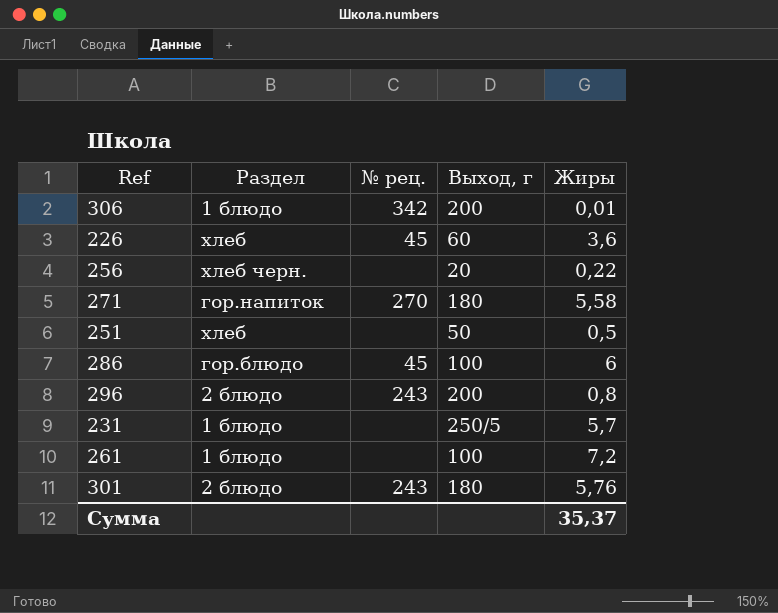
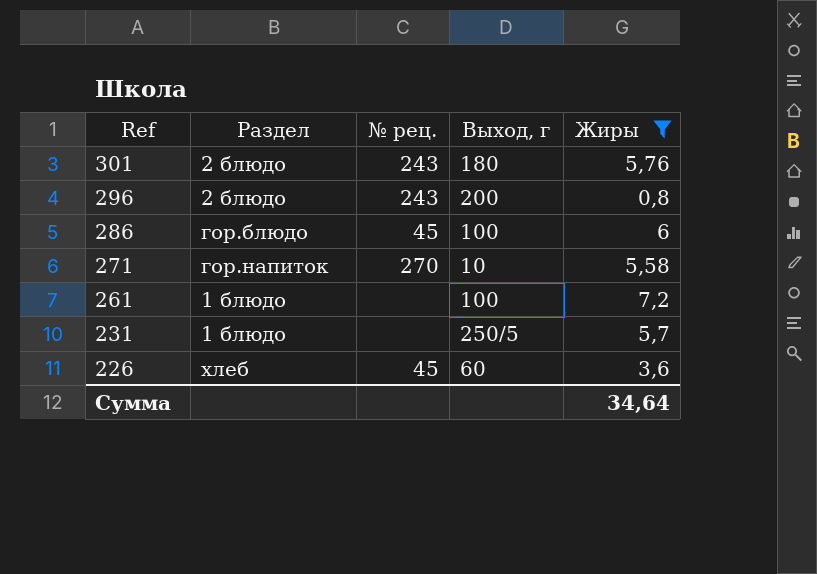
filter: none -> Жиры >= 0,8
row order: none -> Ref descending
271 | Выход, г: 180 -> 10
Сумма | Жиры: 35,37 -> 34,64

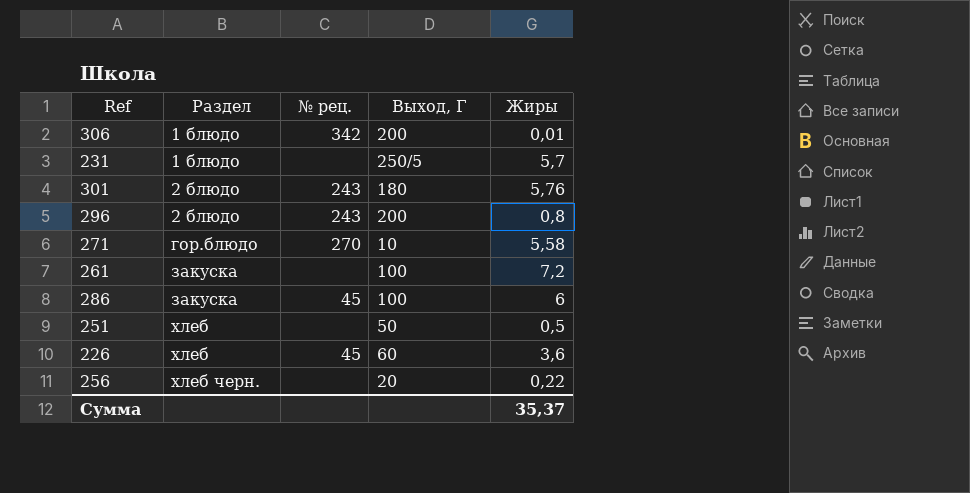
filter: Жиры >= 0,8 -> none
row order: Ref descending -> Раздел ascending
column name: Выход, г -> Выход, Г
271 | Раздел: гор.напиток -> гор.блюдо
261 | Раздел: 1 блюдо -> закуска
286 | Раздел: гор.блюдо -> закуска
Сумма | Жиры: 34,64 -> 35,37

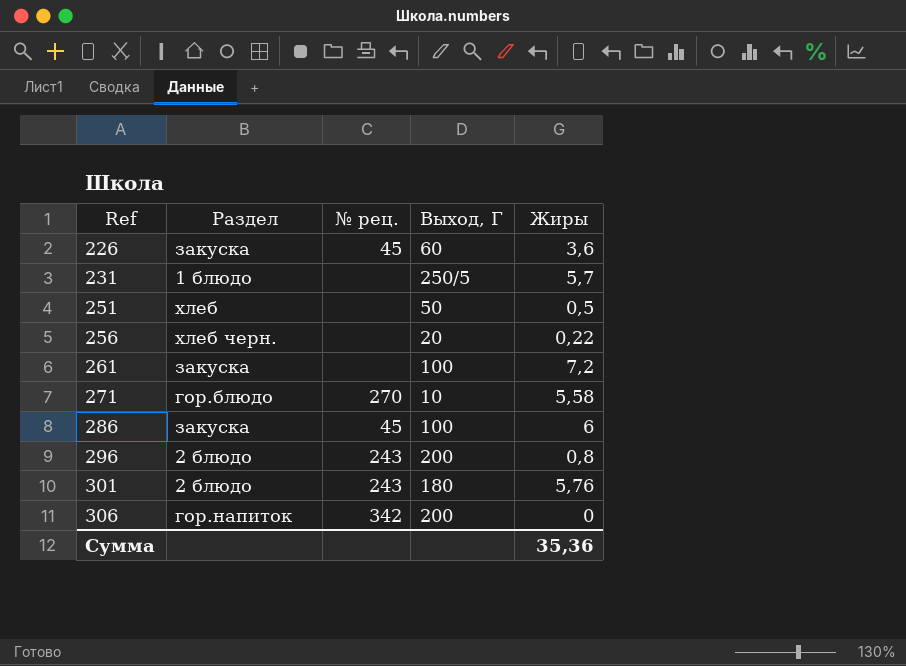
row order: Раздел ascending -> Ref ascending
226 | Раздел: хлеб -> закуска
306 | Раздел: 1 блюдо -> гор.напиток
306 | Жиры: 0,01 -> 0
Сумма | Жиры: 35,37 -> 35,36

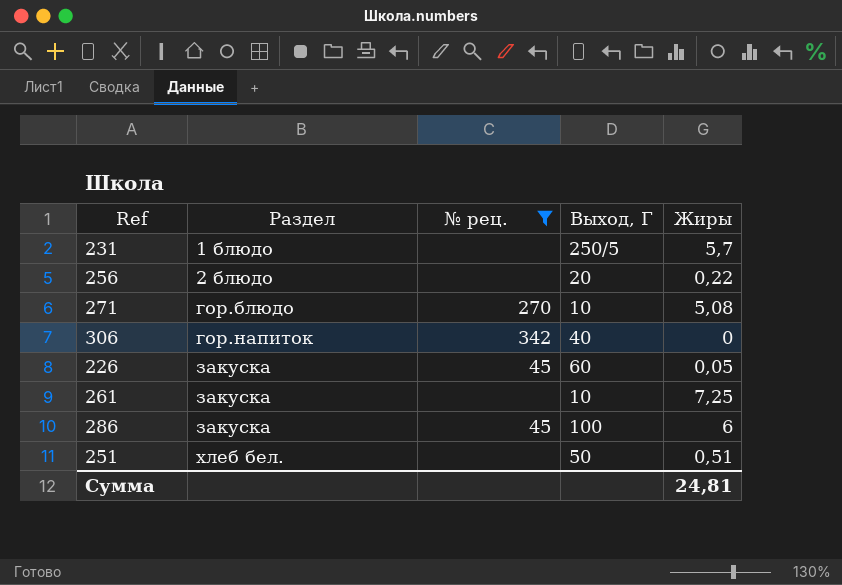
filter: none -> № рец. != 243
row order: Ref ascending -> Раздел ascending
256 | Раздел: хлеб черн. -> 2 блюдо
271 | Жиры: 5,58 -> 5,08
306 | Выход, Г: 200 -> 40
226 | Жиры: 3,6 -> 0,05
261 | Выход, Г: 100 -> 10
261 | Жиры: 7,2 -> 7,25
251 | Раздел: хлеб -> хлеб бел.
251 | Жиры: 0,5 -> 0,51
Сумма | Жиры: 35,36 -> 24,81

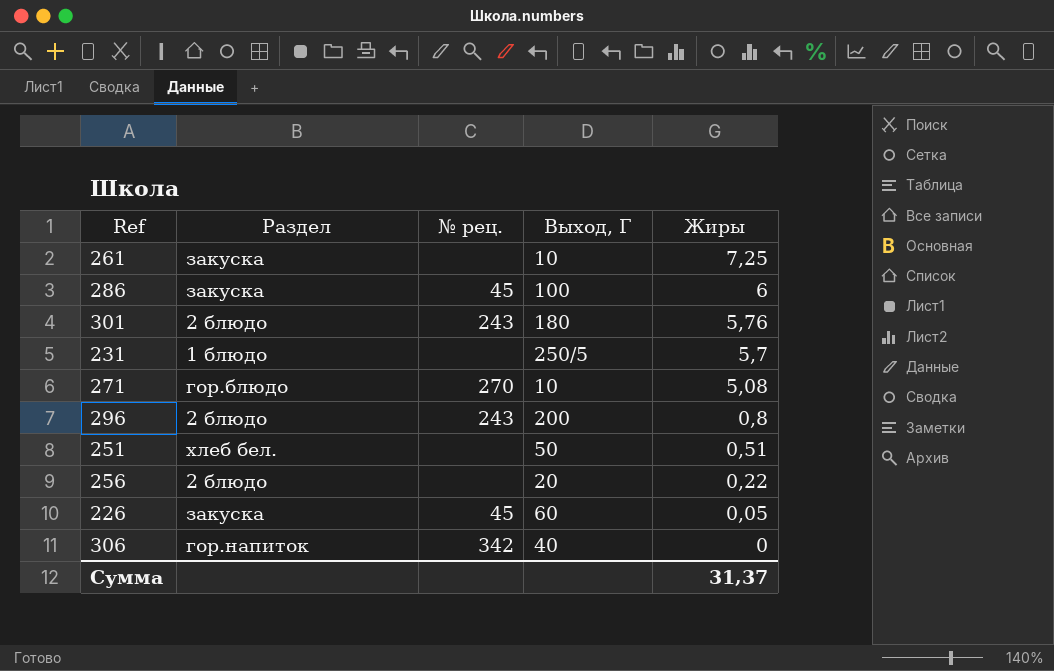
filter: № рец. != 243 -> none
row order: Раздел ascending -> Жиры descending
Сумма | Жиры: 24,81 -> 31,37

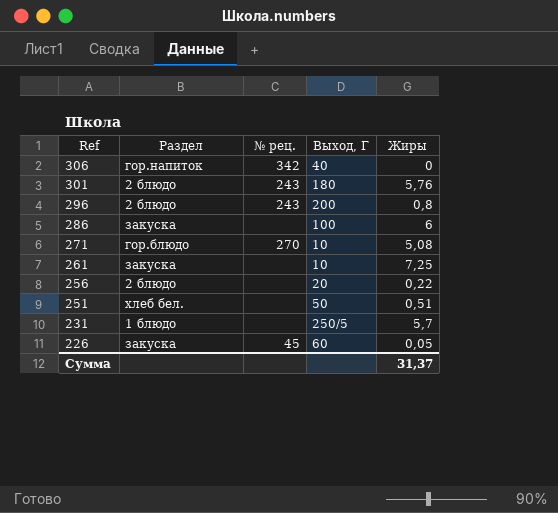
row order: Жиры descending -> Ref descending
286 | № рец.: 45 -> none

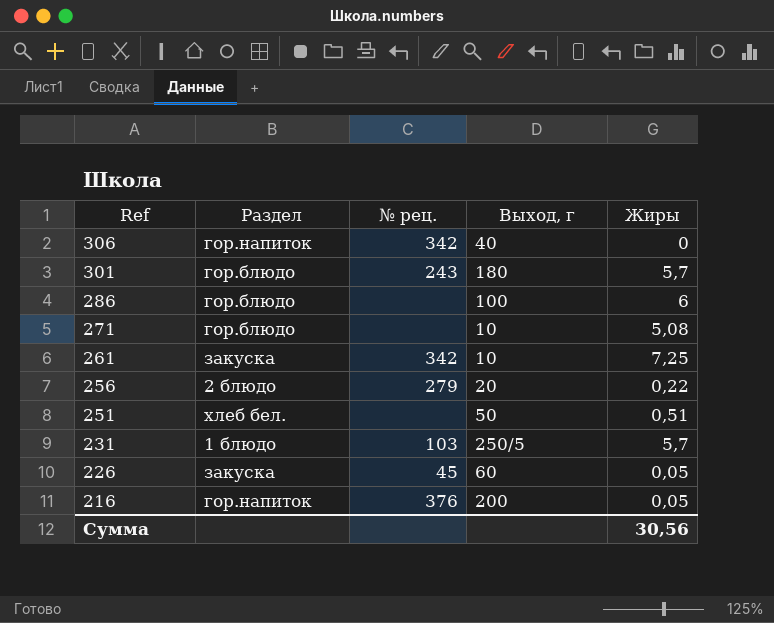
column name: Выход, Г -> Выход, г
row 296: 2 блюдо | 243 | 200 | 0,8 -> none
301 | Раздел: 2 блюдо -> гор.блюдо
301 | Жиры: 5,76 -> 5,7
286 | Раздел: закуска -> гор.блюдо
271 | № рец.: 270 -> none
261 | № рец.: none -> 342
256 | № рец.: none -> 279
231 | № рец.: none -> 103
row 216: none -> гор.напиток | 376 | 200 | 0,05
Сумма | Жиры: 31,37 -> 30,56

